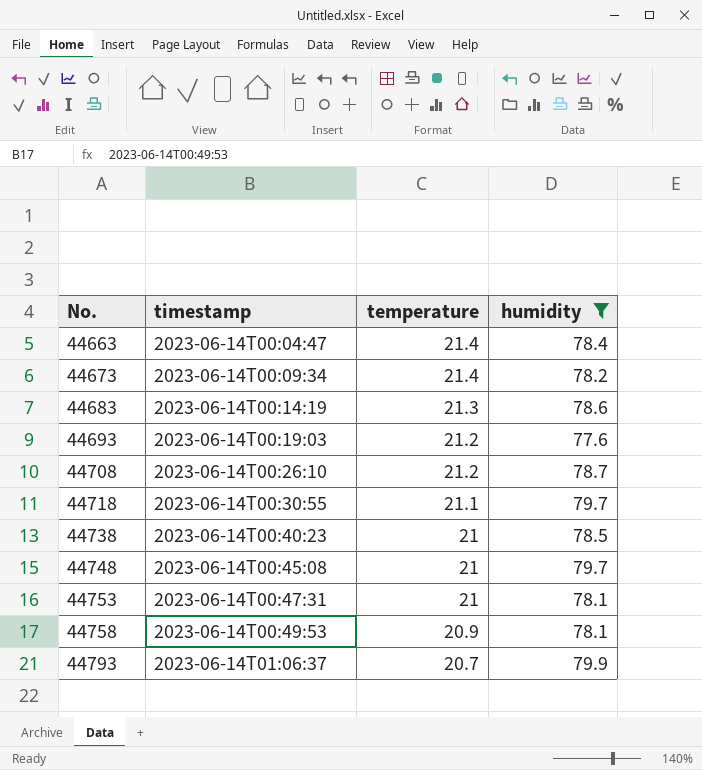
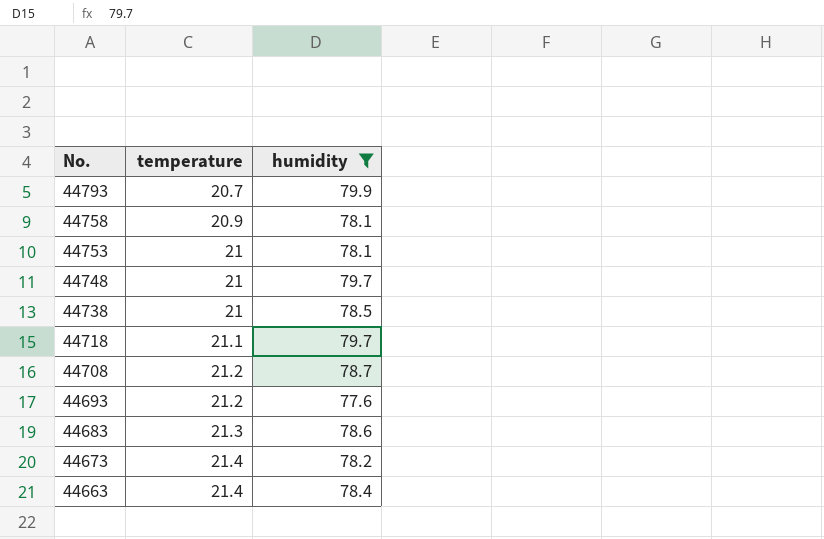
row order: No. ascending -> No. descending
column timestamp | position: 2 -> none

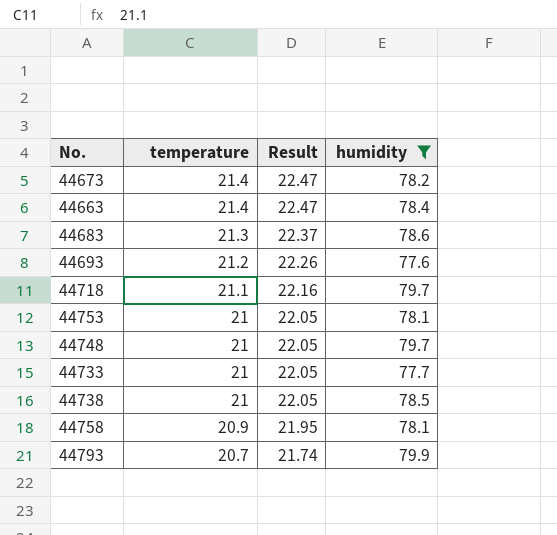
row order: No. descending -> temperature descending
column Result | formula: none -> [temperature] * 1.05
row 44708: 21.2 | 78.7 -> none
row 44733: none -> 21 | 22.05 | 77.7

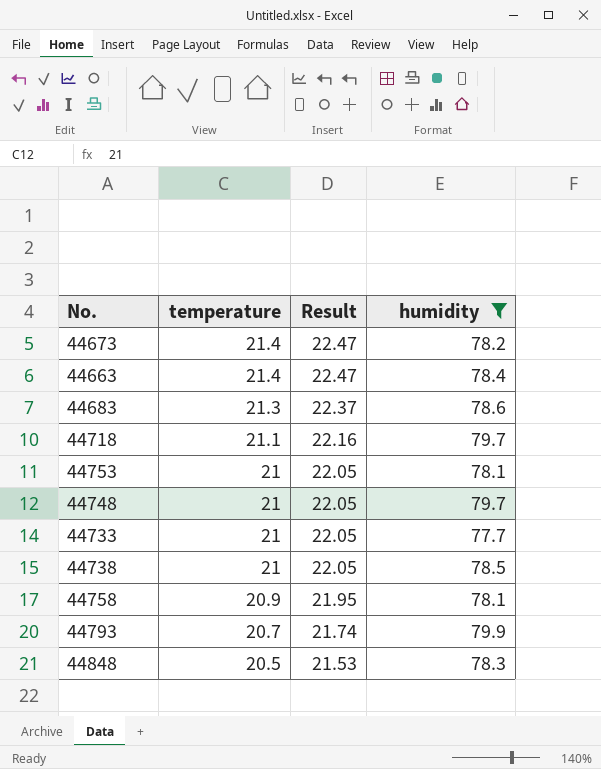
row 44693: 21.2 | 22.26 | 77.6 -> none
row 44848: none -> 20.5 | 21.53 | 78.3

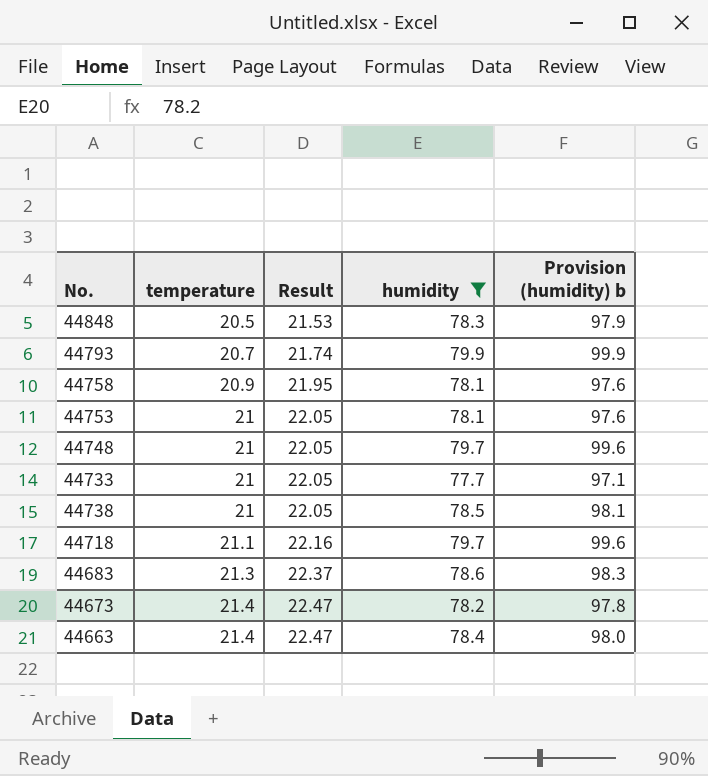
row order: temperature descending -> temperature ascending
column Provision (humidity) b | formula: none -> [humidity] * 1.25

